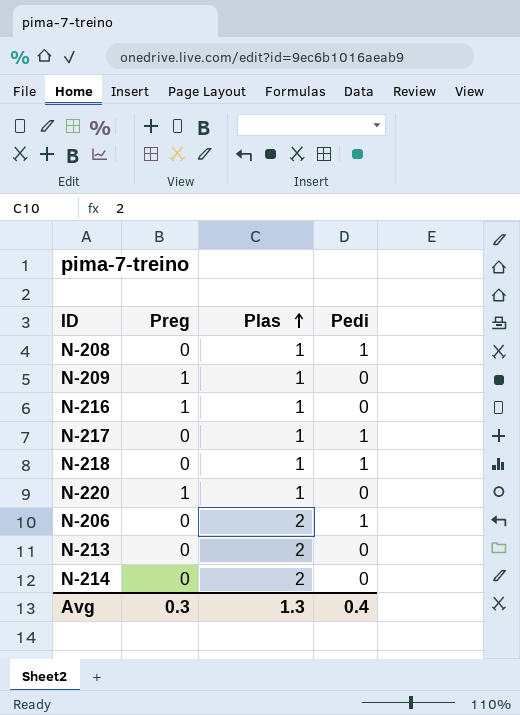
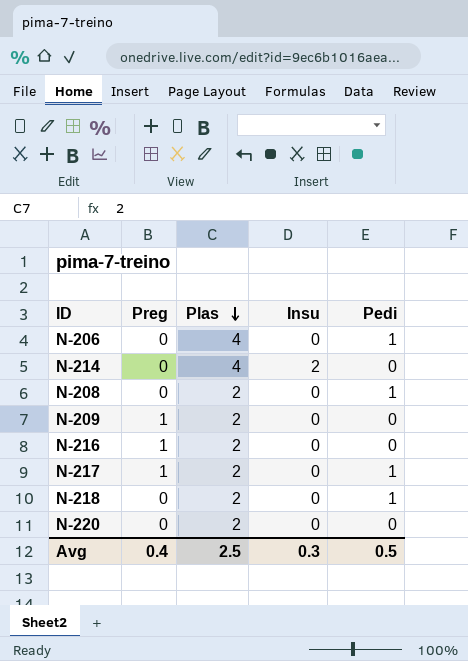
row order: Plas ascending -> Plas descending
column Insu | position: none -> 4
row N-213: 0 | 2 | 0 -> none
N-206 | Plas: 2 -> 4
N-214 | Plas: 2 -> 4
N-208 | Plas: 1 -> 2
N-209 | Plas: 1 -> 2
N-216 | Plas: 1 -> 2
N-217 | Preg: 0 -> 1
N-217 | Plas: 1 -> 2
N-218 | Plas: 1 -> 2
N-220 | Preg: 1 -> 0
N-220 | Plas: 1 -> 2
Avg | Preg: 0.3 -> 0.4
Avg | Plas: 1.3 -> 2.5
Avg | Pedi: 0.4 -> 0.5

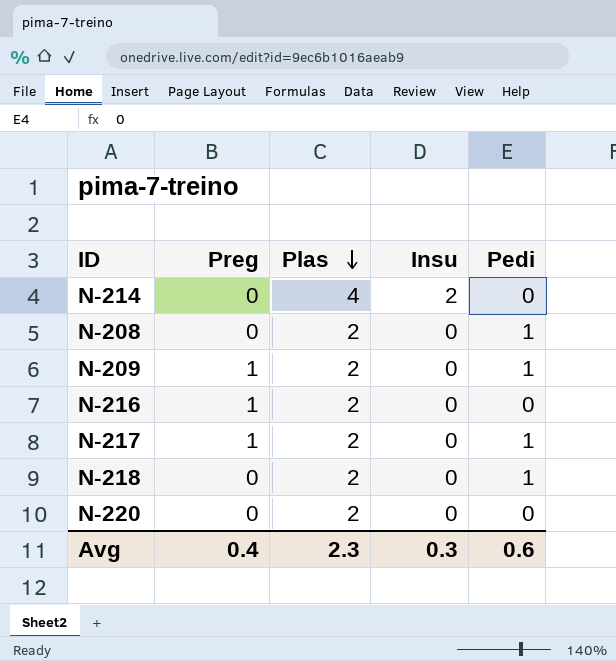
row N-206: 0 | 4 | 0 | 1 -> none
N-209 | Pedi: 0 -> 1
Avg | Plas: 2.5 -> 2.3
Avg | Pedi: 0.5 -> 0.6

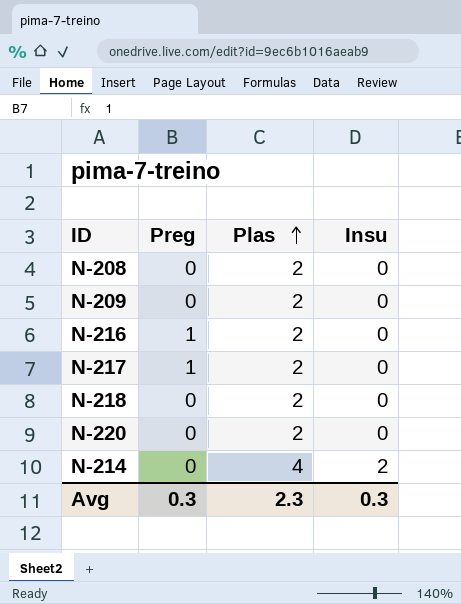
row order: Plas descending -> Plas ascending
column Pedi | position: 5 -> none
N-209 | Preg: 1 -> 0
Avg | Preg: 0.4 -> 0.3

